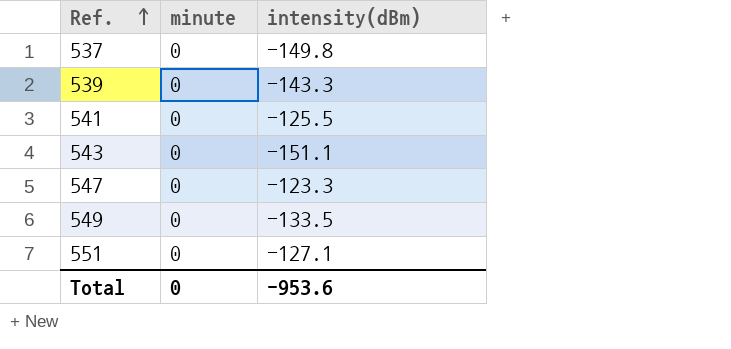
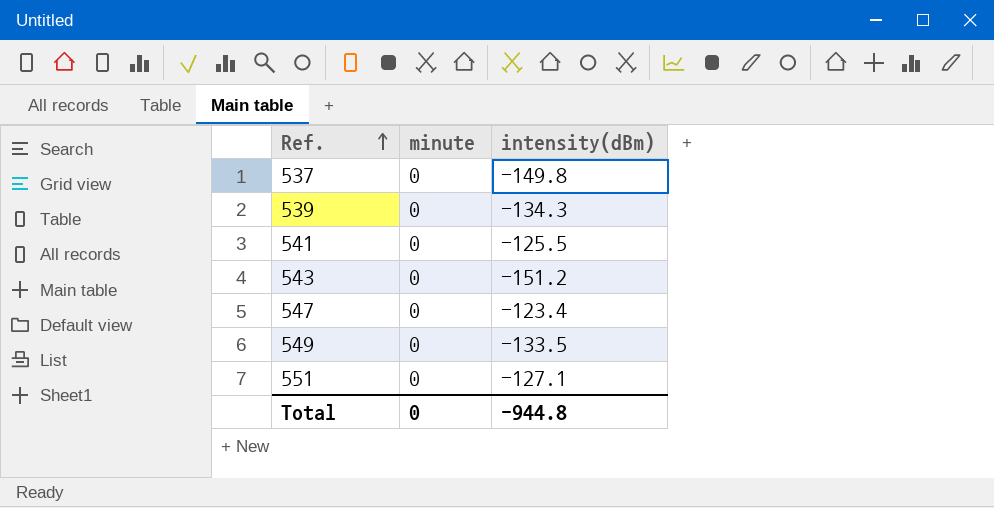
539 | intensity(dBm): -143.3 -> -134.3
543 | intensity(dBm): -151.1 -> -151.2
547 | intensity(dBm): -123.3 -> -123.4
Total | intensity(dBm): -953.6 -> -944.8

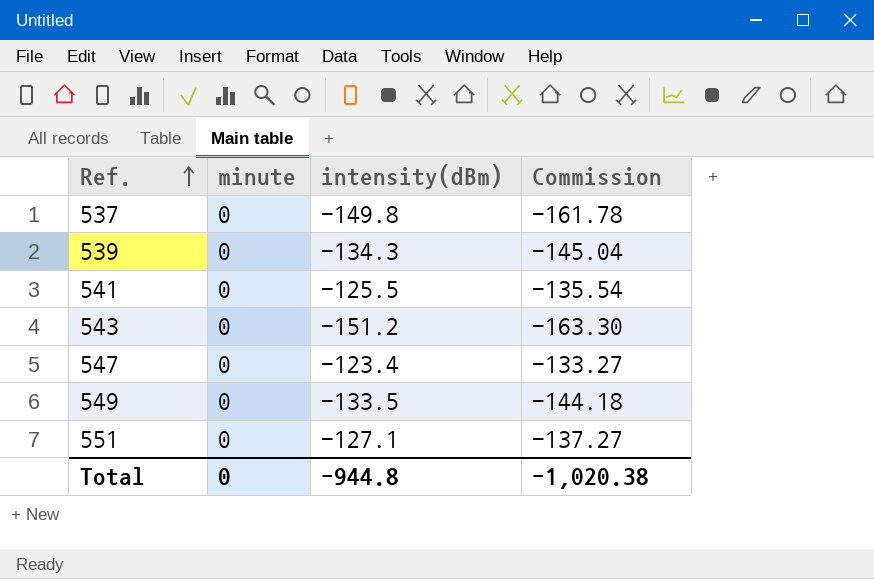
column Commission | formula: none -> [intensity(dBm)] * 1.08

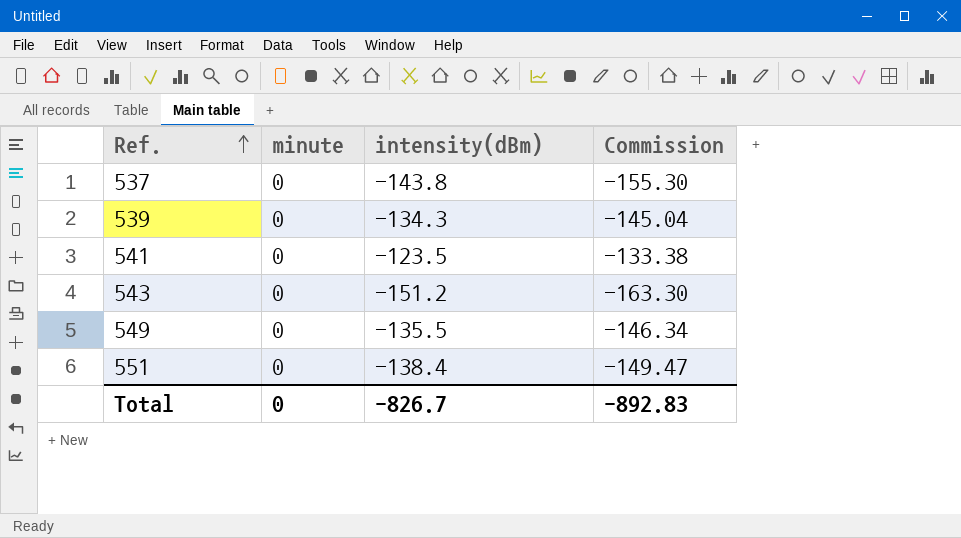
row 547: 0 | -123.4 | -133.27 -> none
537 | intensity(dBm): -149.8 -> -143.8
537 | Commission: -161.78 -> -155.30
541 | intensity(dBm): -125.5 -> -123.5
541 | Commission: -135.54 -> -133.38
549 | intensity(dBm): -133.5 -> -135.5
549 | Commission: -144.18 -> -146.34
551 | intensity(dBm): -127.1 -> -138.4
551 | Commission: -137.27 -> -149.47
Total | intensity(dBm): -944.8 -> -826.7
Total | Commission: -1,020.38 -> -892.83

